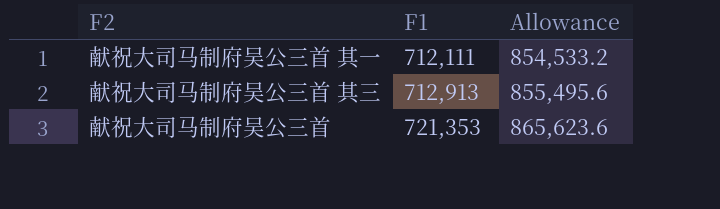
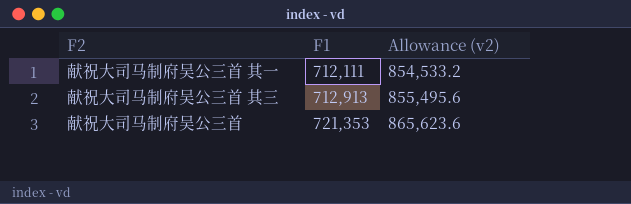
column name: Allowance -> Allowance (v2)

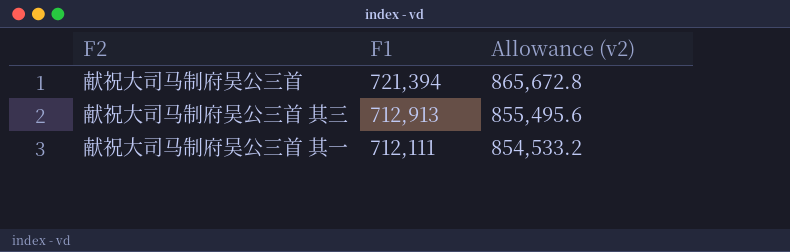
row order: F1 ascending -> F1 descending
献祝大司马制府吴公三首 | F1: 721,353 -> 721,394
献祝大司马制府吴公三首 | Allowance (v2): 865,623.6 -> 865,672.8

